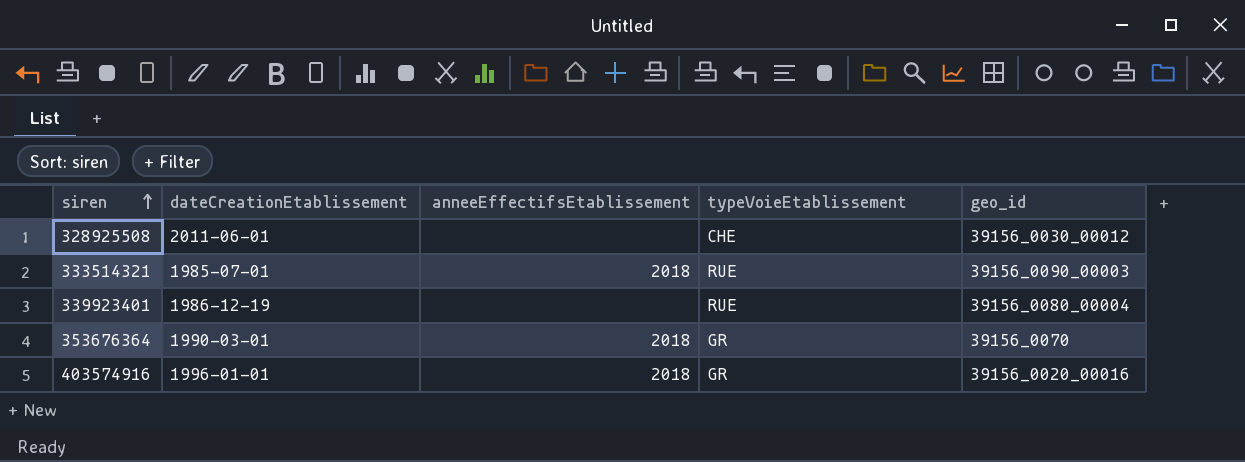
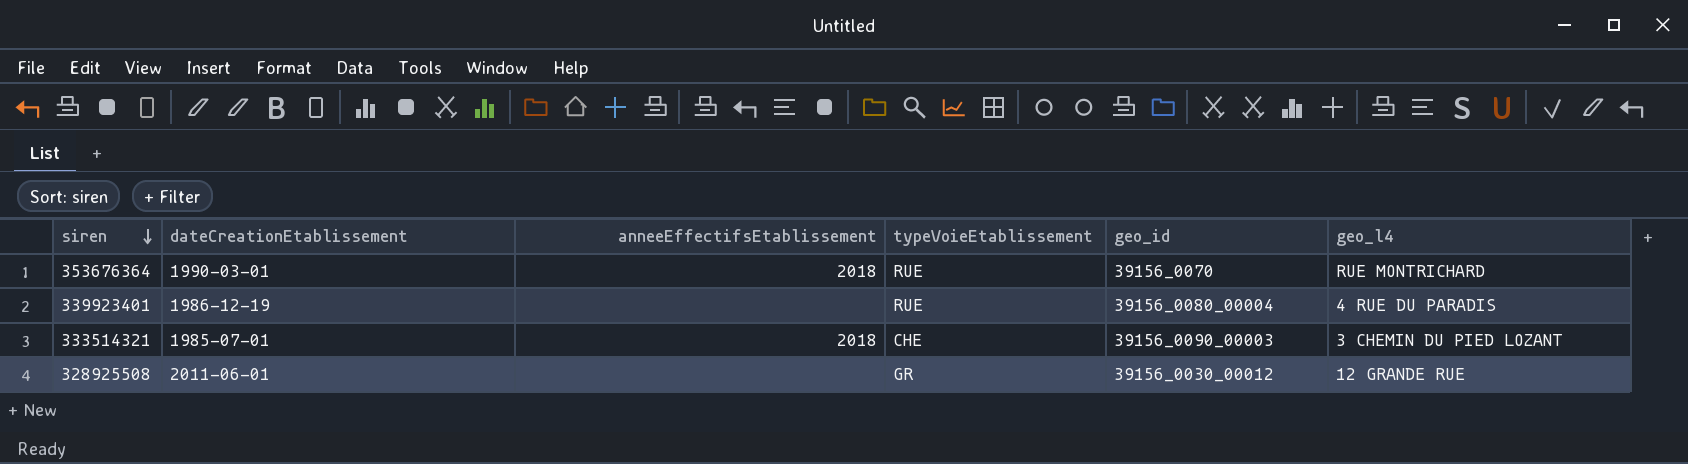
row order: siren ascending -> siren descending
column geo_l4 | position: none -> 6
row 403574916: 1996-01-01 | 2018 | GR | 39156_0020_00016 -> none
353676364 | typeVoieEtablissement: GR -> RUE
333514321 | typeVoieEtablissement: RUE -> CHE
328925508 | typeVoieEtablissement: CHE -> GR

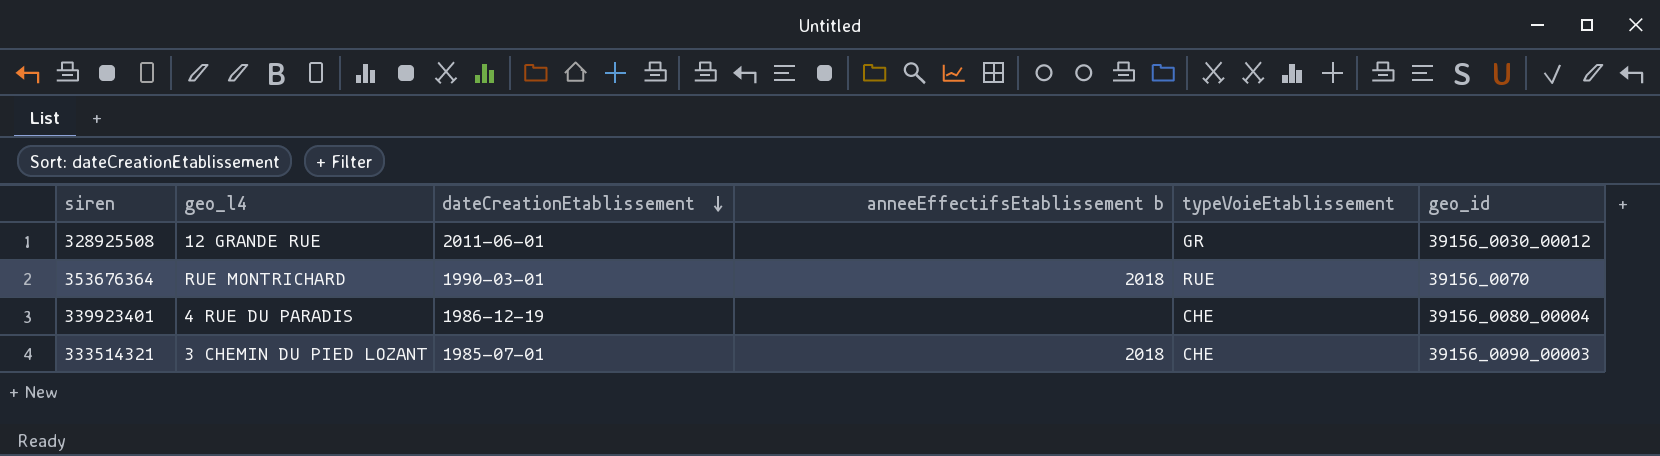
row order: siren descending -> dateCreationEtablissement descending
column geo_l4 | position: 6 -> 2
column name: anneeEffectifsEtablissement -> anneeEffectifsEtablissement b
339923401 | typeVoieEtablissement: RUE -> CHE

